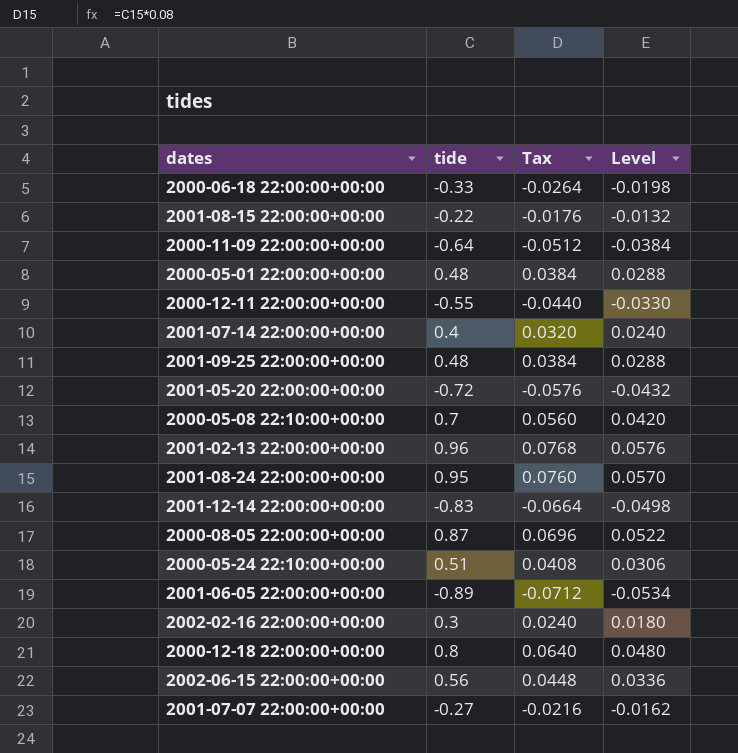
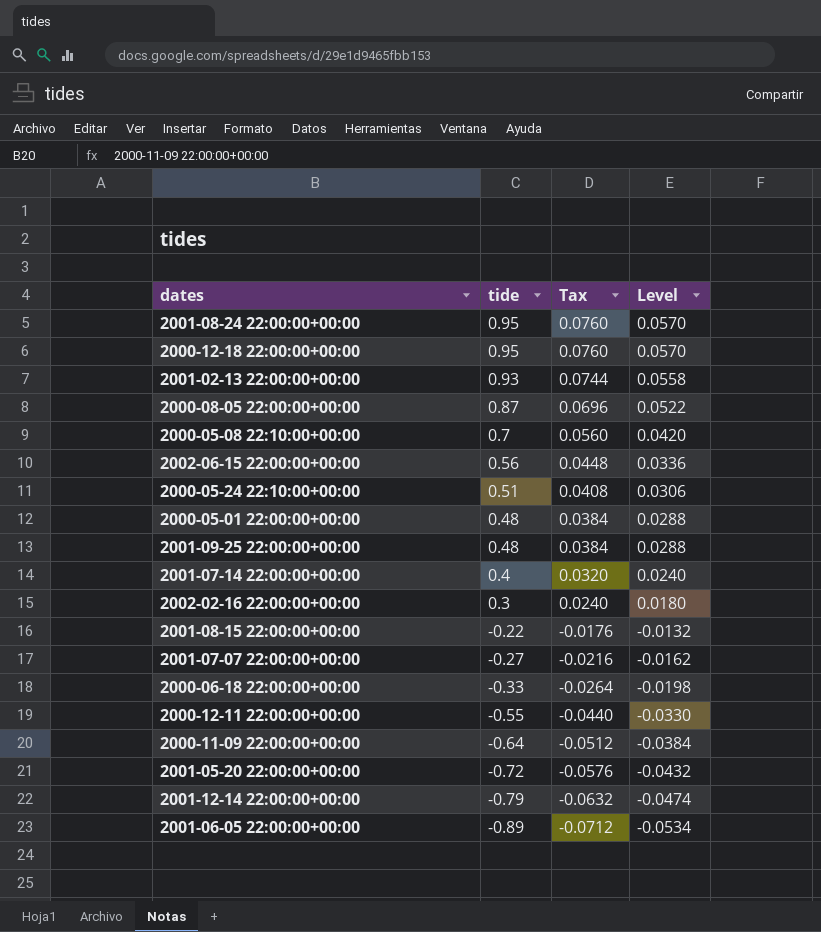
row order: none -> tide descending
2000-12-18 22:00:00+00:00 | tide: 0.8 -> 0.95
2000-12-18 22:00:00+00:00 | Tax: 0.0640 -> 0.0760
2000-12-18 22:00:00+00:00 | Level: 0.0480 -> 0.0570
2001-02-13 22:00:00+00:00 | tide: 0.96 -> 0.93
2001-02-13 22:00:00+00:00 | Tax: 0.0768 -> 0.0744
2001-02-13 22:00:00+00:00 | Level: 0.0576 -> 0.0558
2001-12-14 22:00:00+00:00 | tide: -0.83 -> -0.79
2001-12-14 22:00:00+00:00 | Tax: -0.0664 -> -0.0632
2001-12-14 22:00:00+00:00 | Level: -0.0498 -> -0.0474

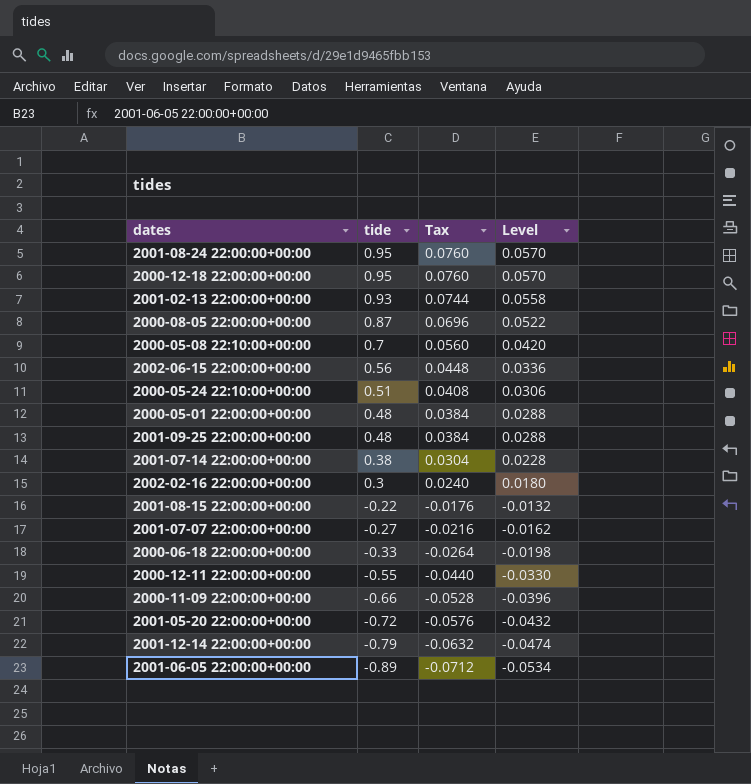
2001-07-14 22:00:00+00:00 | tide: 0.4 -> 0.38
2001-07-14 22:00:00+00:00 | Tax: 0.0320 -> 0.0304
2001-07-14 22:00:00+00:00 | Level: 0.0240 -> 0.0228
2000-11-09 22:00:00+00:00 | tide: -0.64 -> -0.66
2000-11-09 22:00:00+00:00 | Tax: -0.0512 -> -0.0528
2000-11-09 22:00:00+00:00 | Level: -0.0384 -> -0.0396

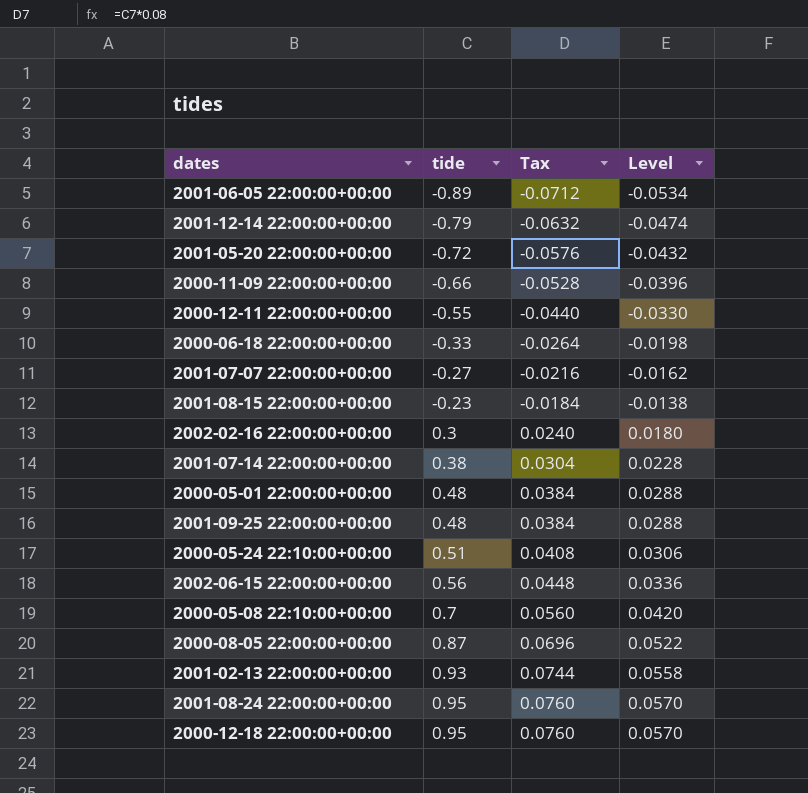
row order: tide descending -> tide ascending
2001-08-15 22:00:00+00:00 | tide: -0.22 -> -0.23
2001-08-15 22:00:00+00:00 | Tax: -0.0176 -> -0.0184
2001-08-15 22:00:00+00:00 | Level: -0.0132 -> -0.0138

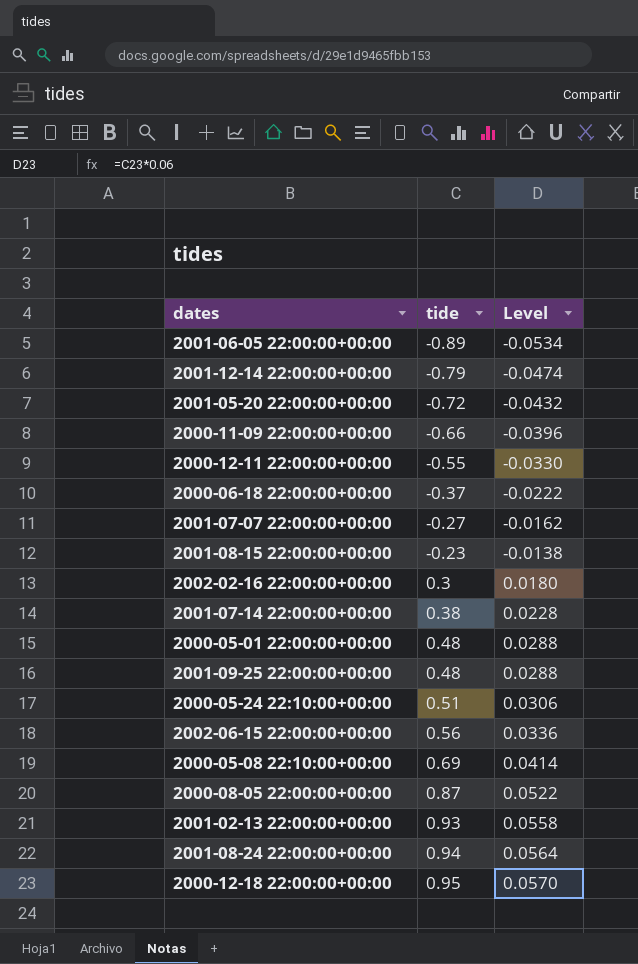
column Tax | formula: [tide] * 0.08 -> none
2000-06-18 22:00:00+00:00 | tide: -0.33 -> -0.37
2000-06-18 22:00:00+00:00 | Level: -0.0198 -> -0.0222
2000-05-08 22:10:00+00:00 | tide: 0.7 -> 0.69
2000-05-08 22:10:00+00:00 | Level: 0.0420 -> 0.0414
2001-08-24 22:00:00+00:00 | tide: 0.95 -> 0.94
2001-08-24 22:00:00+00:00 | Level: 0.0570 -> 0.0564

